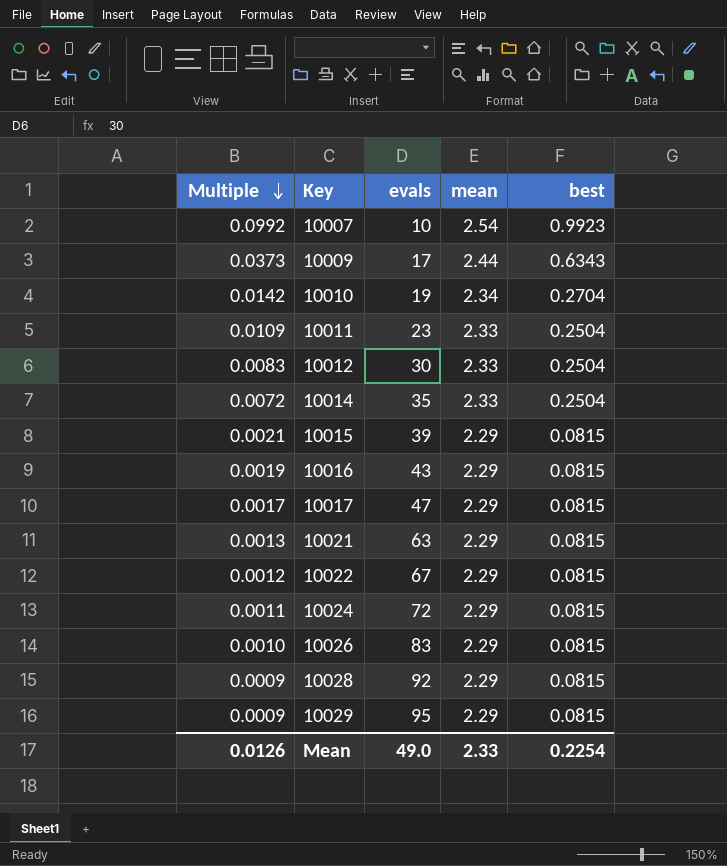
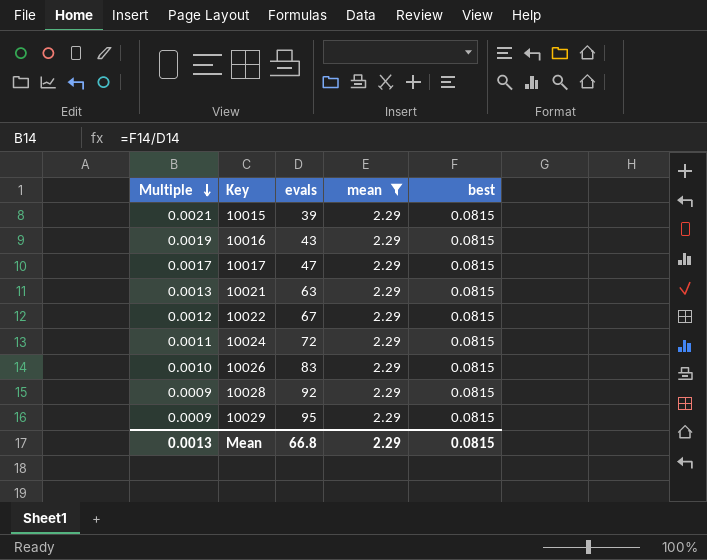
filter: none -> mean = 2.29
Mean | Multiple: 0.0126 -> 0.0013
Mean | evals: 49.0 -> 66.8
Mean | mean: 2.33 -> 2.29
Mean | best: 0.2254 -> 0.0815

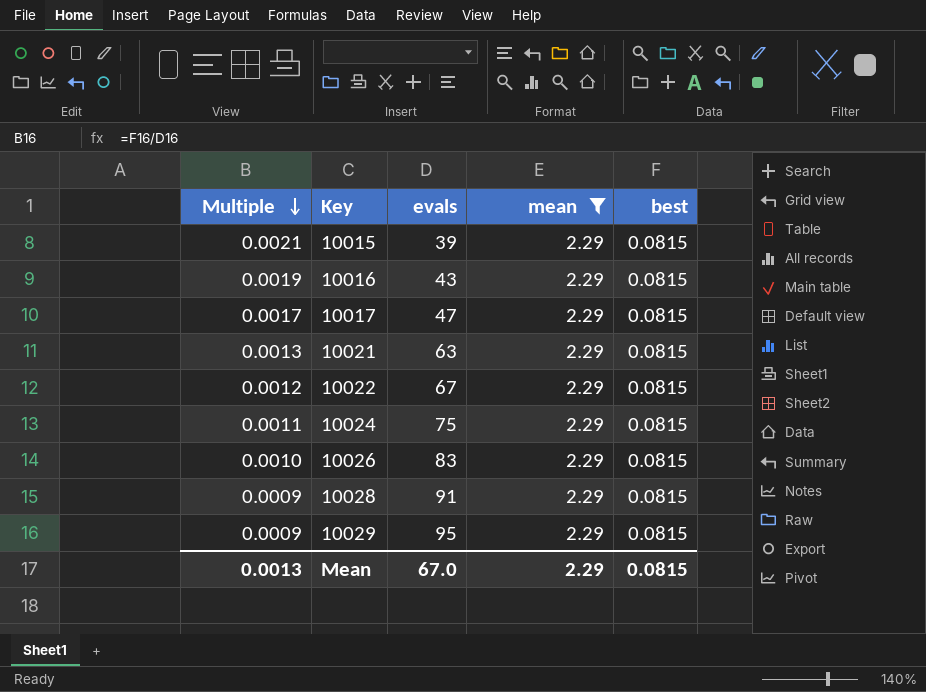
10024 | evals: 72 -> 75
10028 | evals: 92 -> 91
Mean | evals: 66.8 -> 67.0

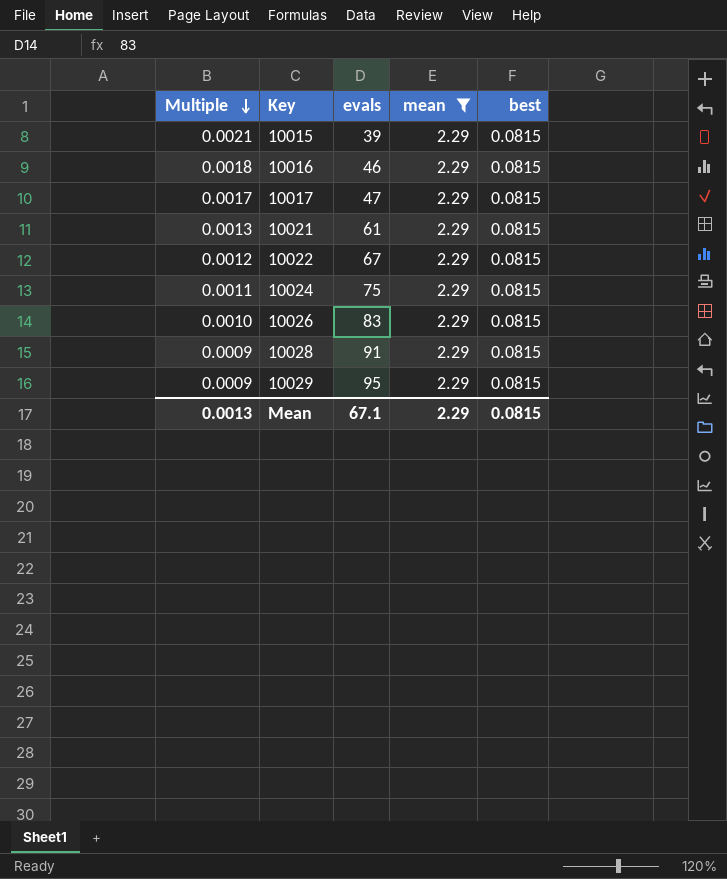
10016 | Multiple: 0.0019 -> 0.0018
10016 | evals: 43 -> 46
10021 | evals: 63 -> 61
Mean | evals: 67.0 -> 67.1

